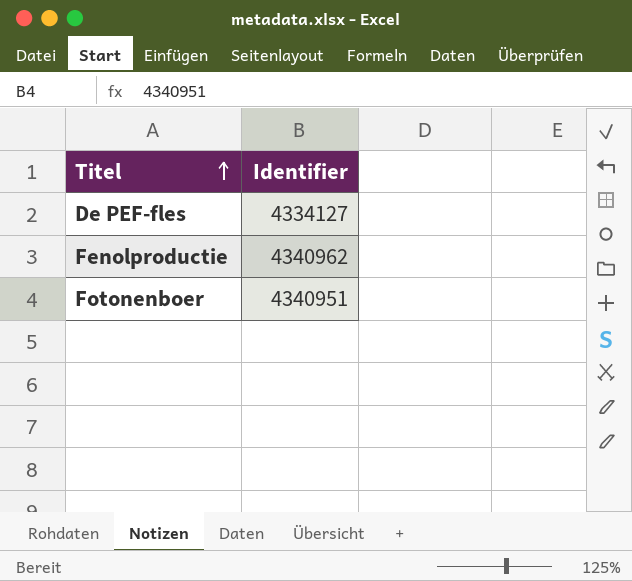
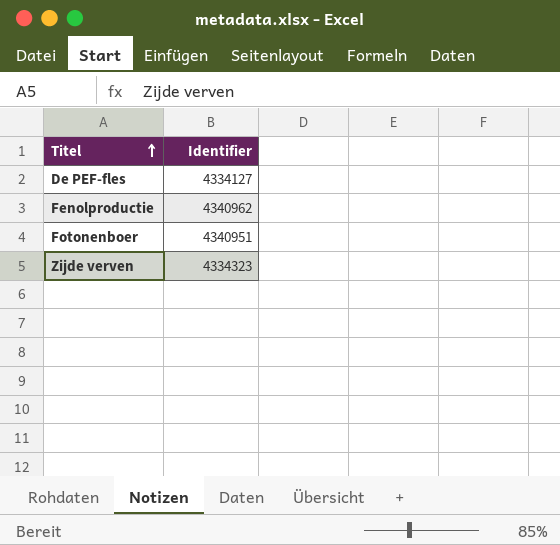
row Zijde verven: none -> 4334323

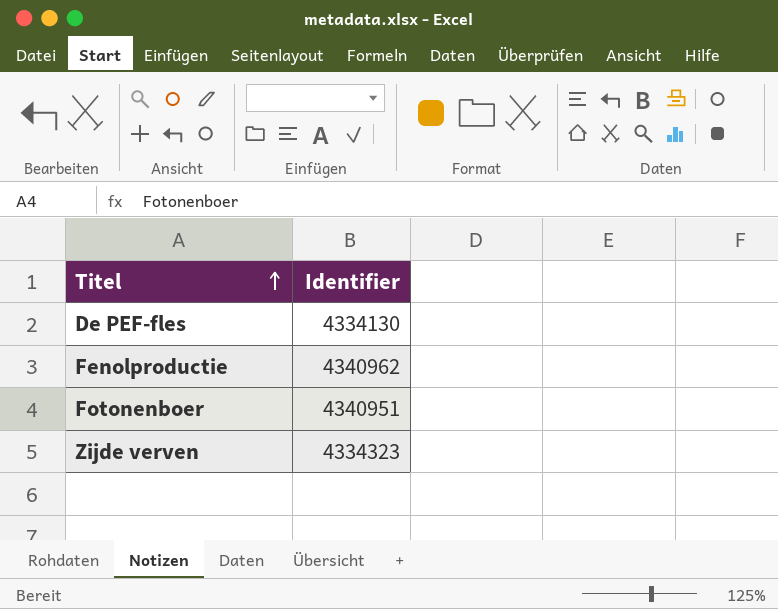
De PEF-fles | Identifier: 4334127 -> 4334130

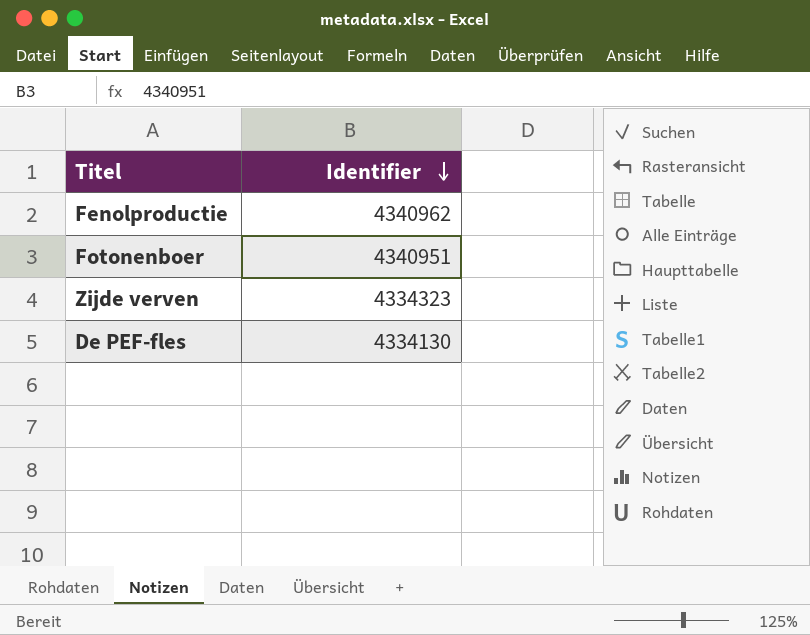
row order: Titel ascending -> Identifier descending

